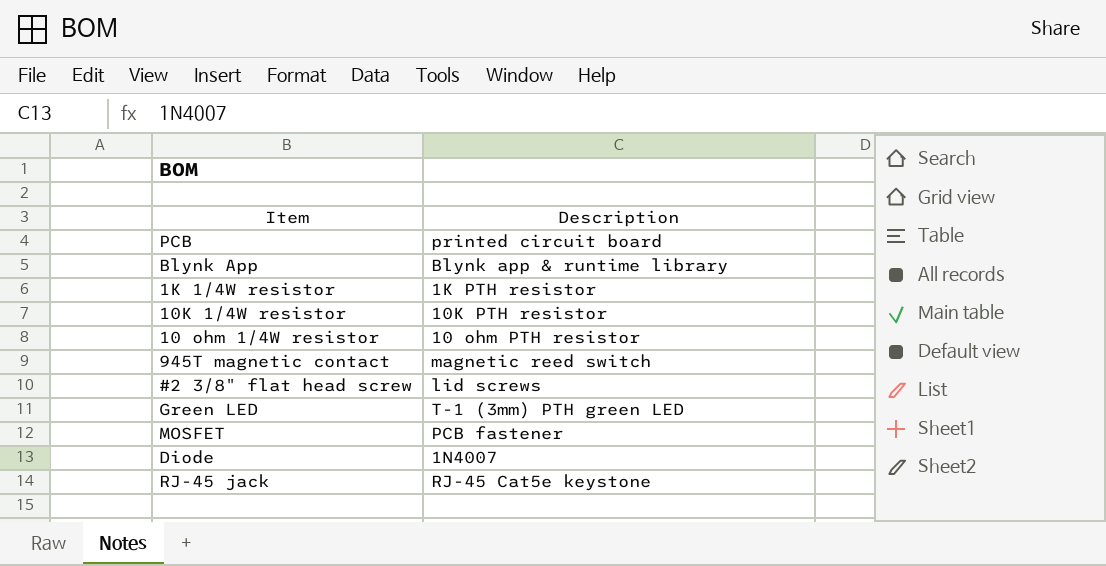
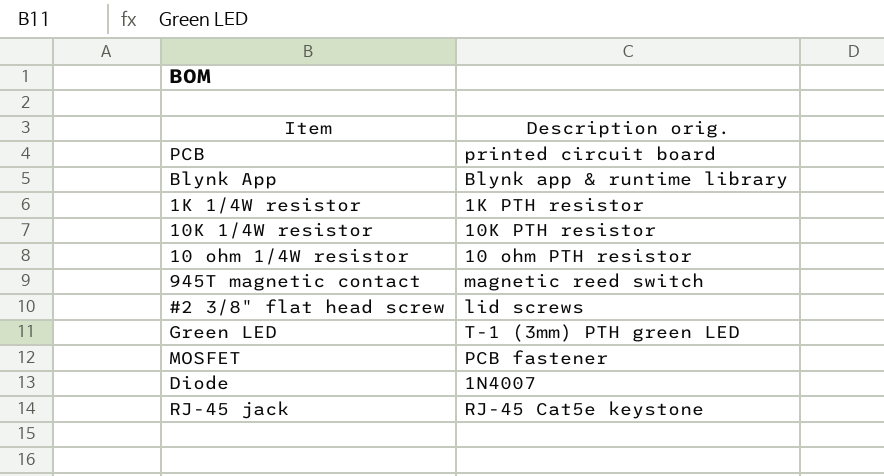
column name: Description -> Description orig.

